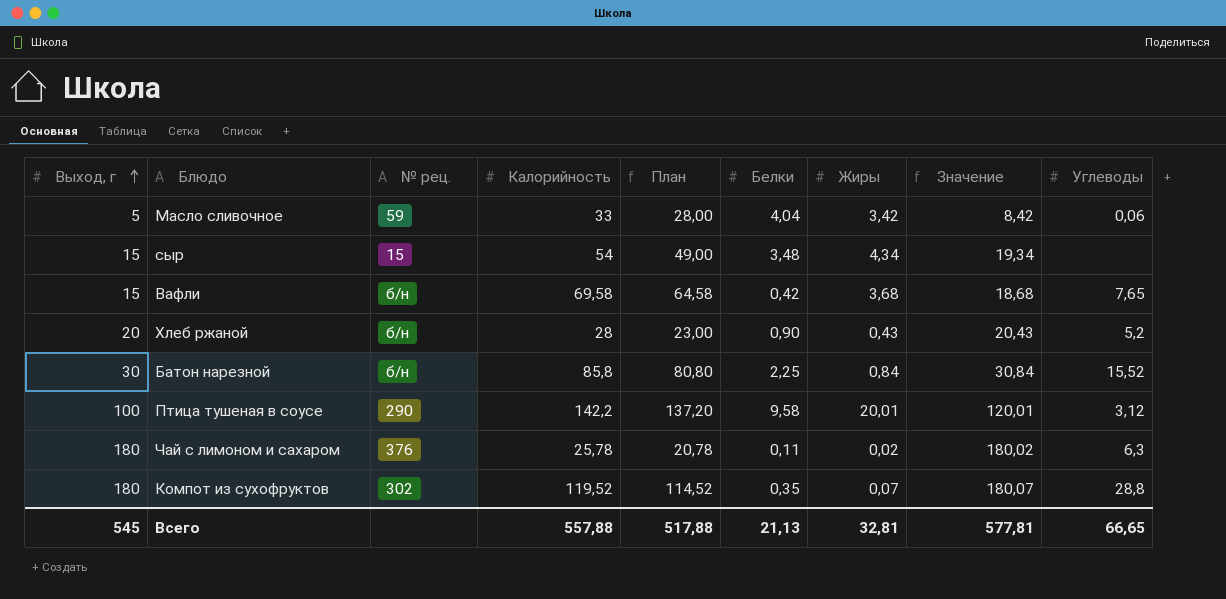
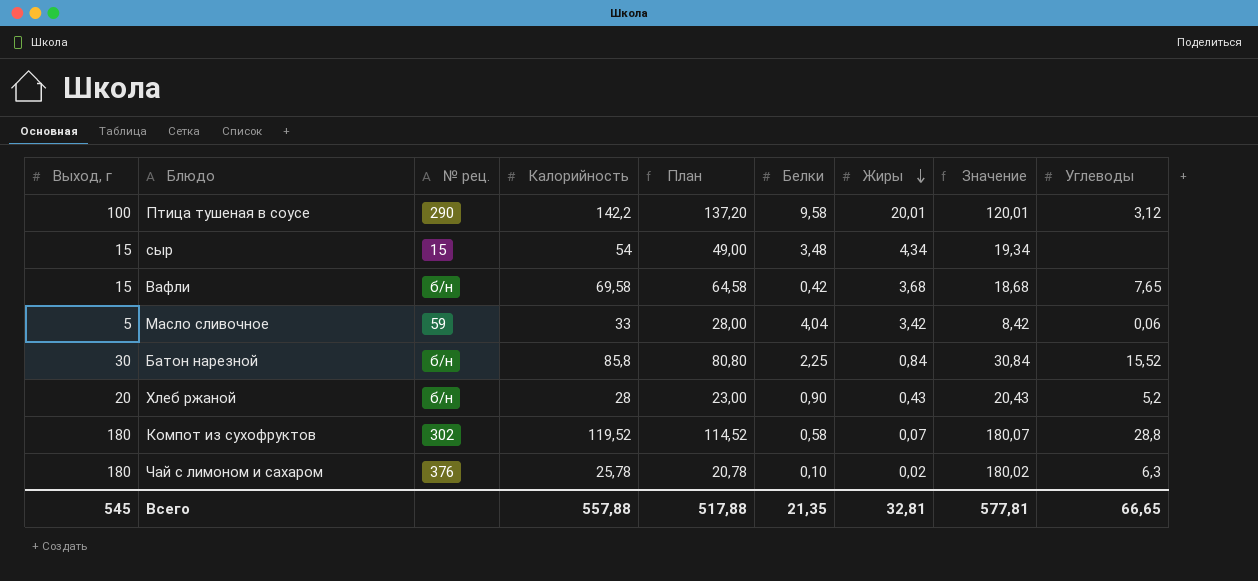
row order: Выход, г ascending -> Жиры descending
Компот из сухофруктов | Белки: 0,35 -> 0,58
Чай с лимоном и сахаром | Белки: 0,11 -> 0,10
Всего | Белки: 21,13 -> 21,35

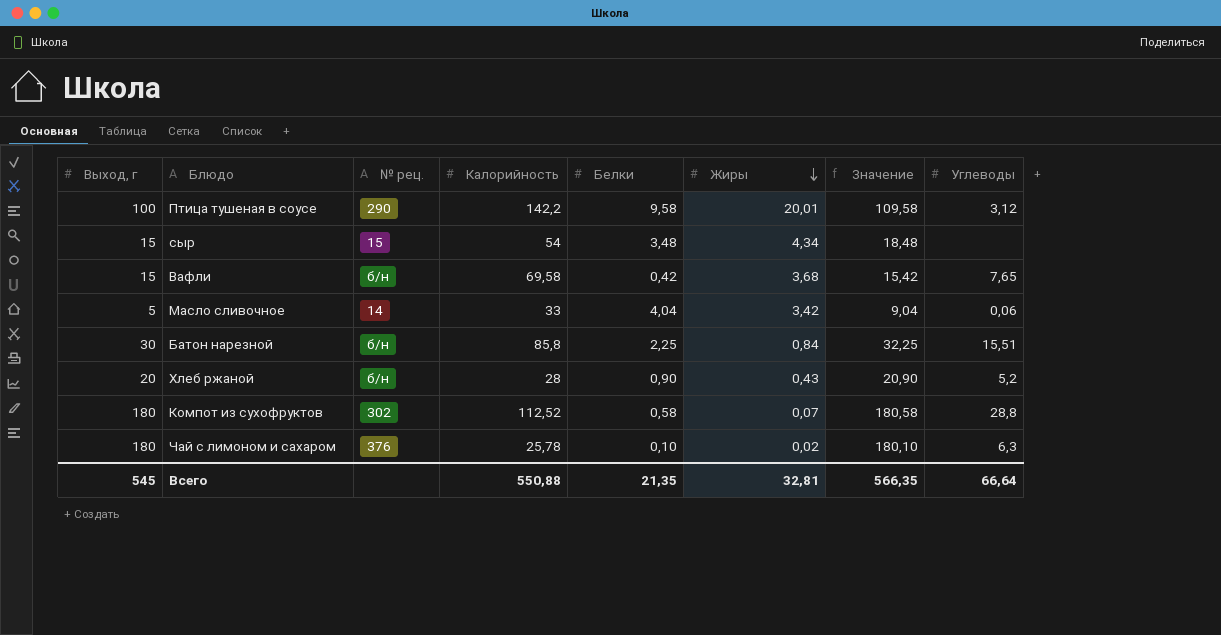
column План | formula: [Калорийность] - 5 -> none
column Значение | formula: [Выход, г] + [Жиры] -> [Выход, г] + [Белки]
Масло сливочное | № рец.: 59 -> 14
Батон нарезной | Углеводы: 15,52 -> 15,51
Компот из сухофруктов | Калорийность: 119,52 -> 112,52
Всего | Калорийность: 557,88 -> 550,88
Всего | Значение: 577,81 -> 566,35
Всего | Углеводы: 66,65 -> 66,64

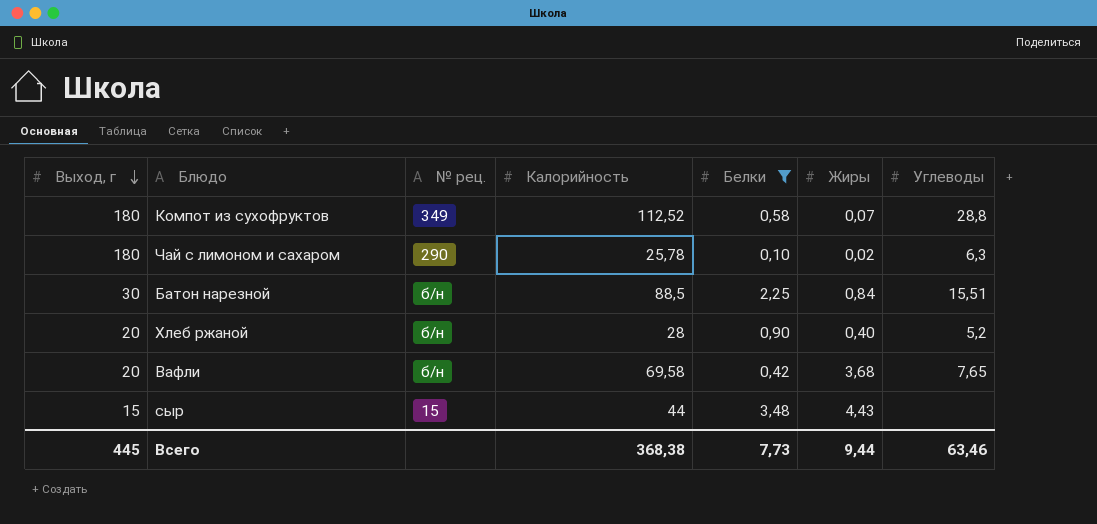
filter: none -> Белки <= 3,48
row order: Жиры descending -> Выход, г descending
column Значение | formula: [Выход, г] + [Белки] -> none
Компот из сухофруктов | № рец.: 302 -> 349
Чай с лимоном и сахаром | № рец.: 376 -> 290
Батон нарезной | Калорийность: 85,8 -> 88,5
Хлеб ржаной | Жиры: 0,43 -> 0,40
Вафли | Выход, г: 15 -> 20
сыр | Калорийность: 54 -> 44
сыр | Жиры: 4,34 -> 4,43
Всего | Выход, г: 545 -> 445
Всего | Калорийность: 550,88 -> 368,38
Всего | Белки: 21,35 -> 7,73
Всего | Жиры: 32,81 -> 9,44
Всего | Углеводы: 66,64 -> 63,46

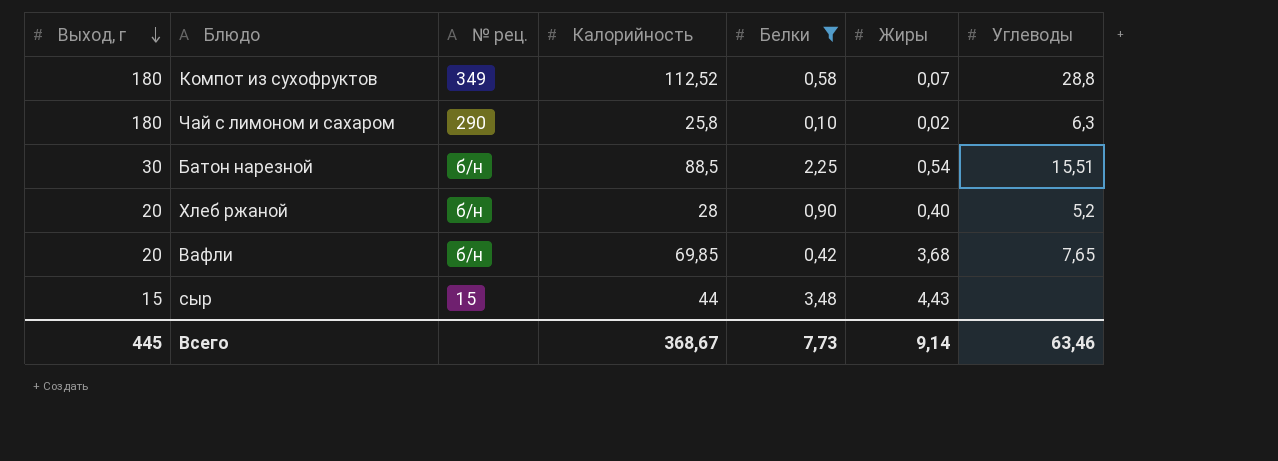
Чай с лимоном и сахаром | Калорийность: 25,78 -> 25,8
Батон нарезной | Жиры: 0,84 -> 0,54
Вафли | Калорийность: 69,58 -> 69,85
Всего | Калорийность: 368,38 -> 368,67
Всего | Жиры: 9,44 -> 9,14

